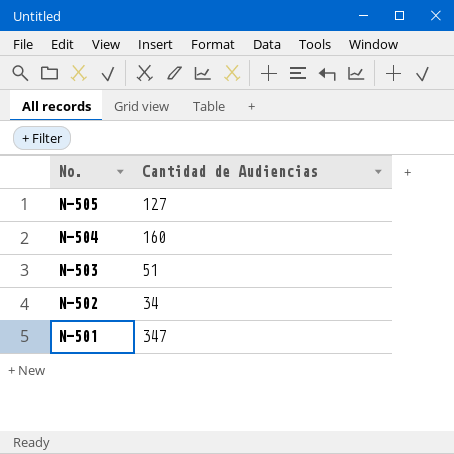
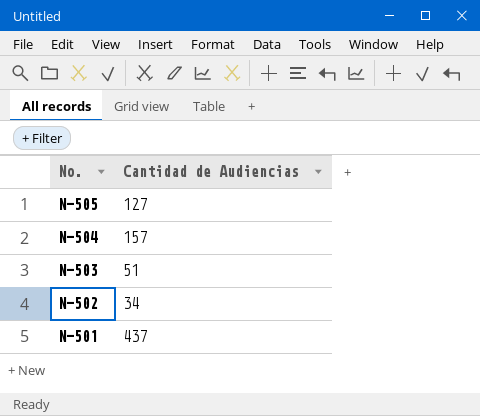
N-504 | Cantidad de Audiencias: 160 -> 157
N-501 | Cantidad de Audiencias: 347 -> 437

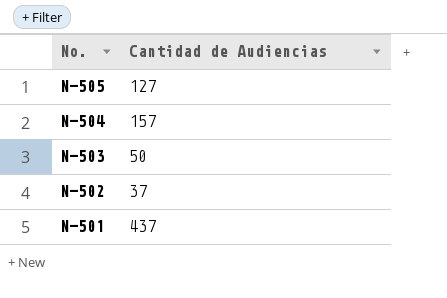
N-503 | Cantidad de Audiencias: 51 -> 50
N-502 | Cantidad de Audiencias: 34 -> 37

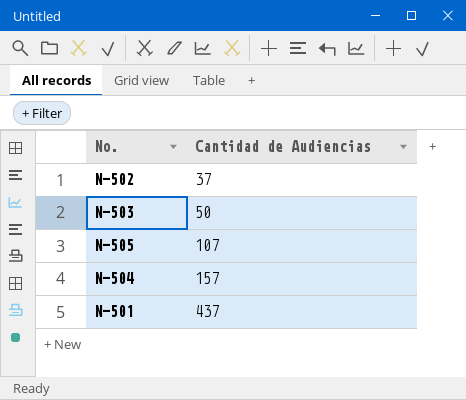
row order: No. descending -> Cantidad de Audiencias ascending
N-505 | Cantidad de Audiencias: 127 -> 107

